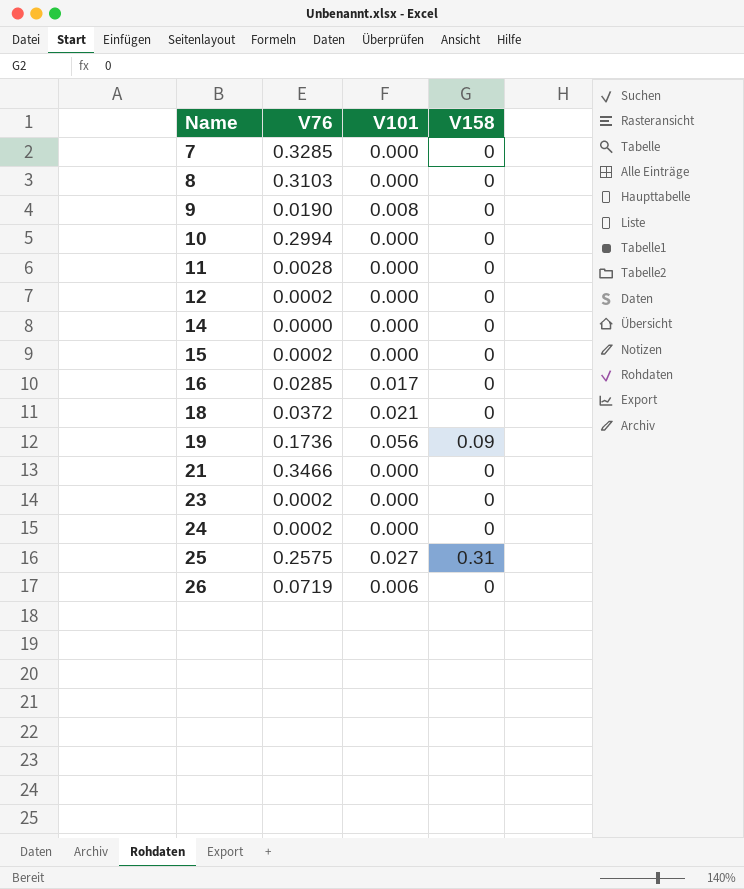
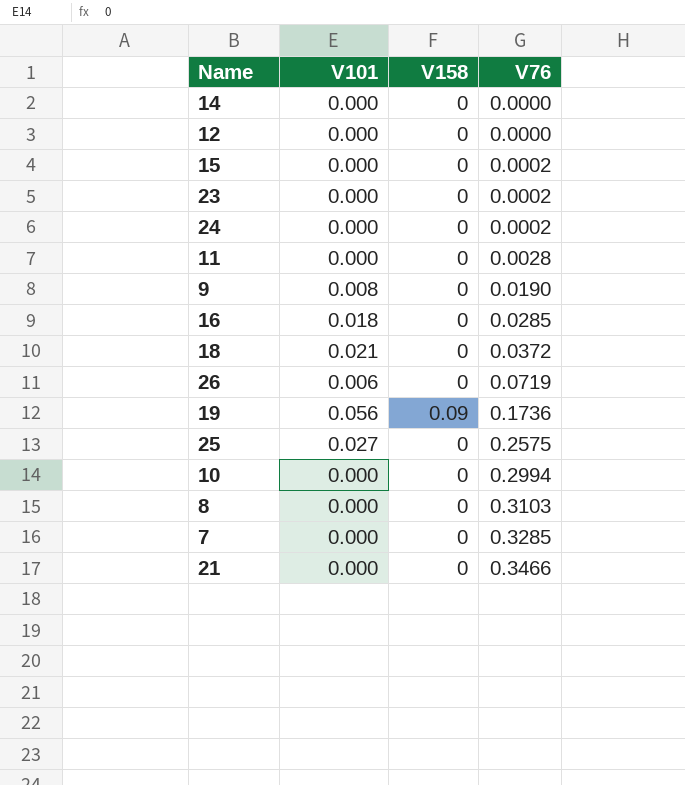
row order: Name ascending -> V76 ascending
column V76 | position: 2 -> 4
12 | V76: 0.0002 -> 0.0000
16 | V101: 0.017 -> 0.018
25 | V158: 0.31 -> 0

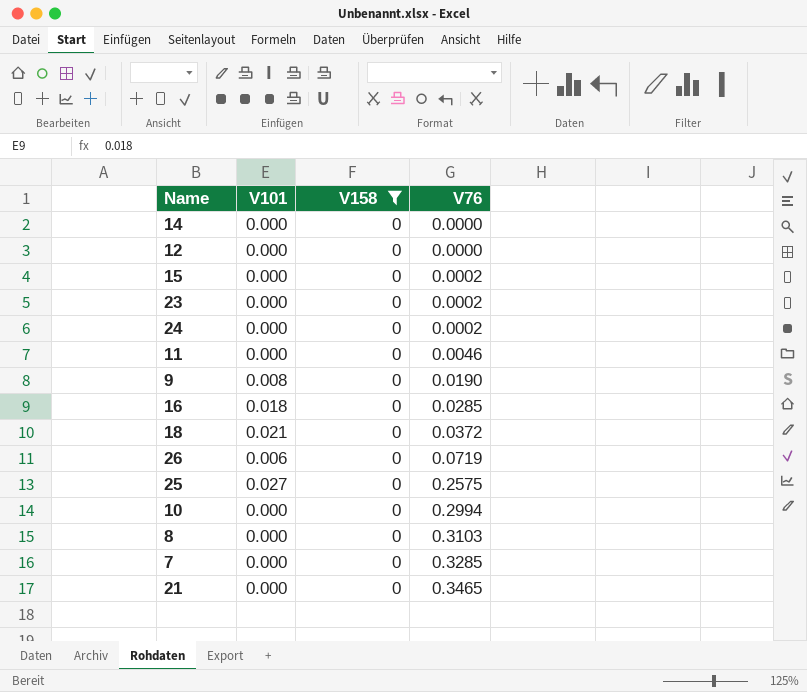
filter: none -> V158 = 0
11 | V76: 0.0028 -> 0.0046
21 | V76: 0.3466 -> 0.3465

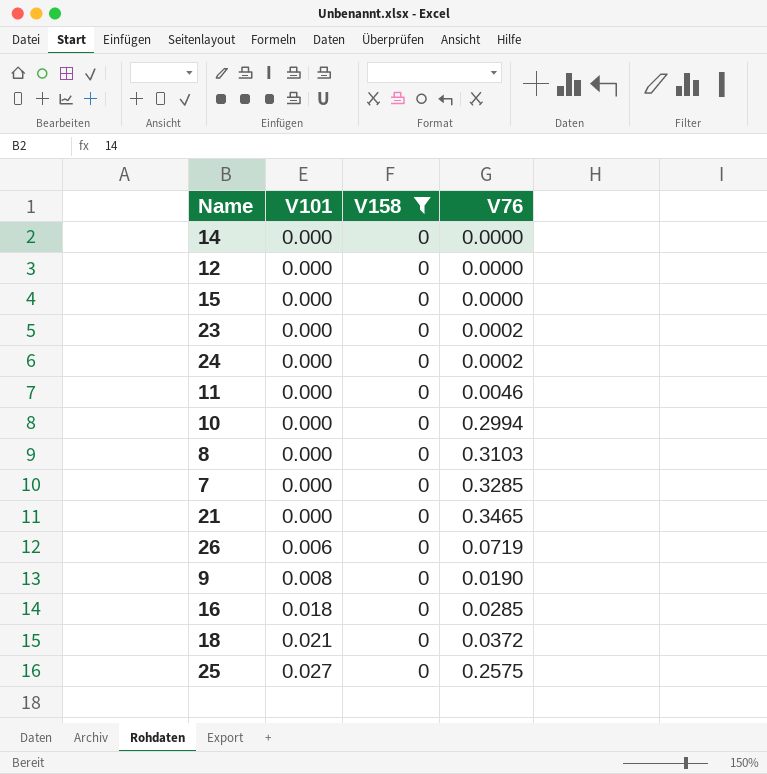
row order: V76 ascending -> V101 ascending
15 | V76: 0.0002 -> 0.0000

